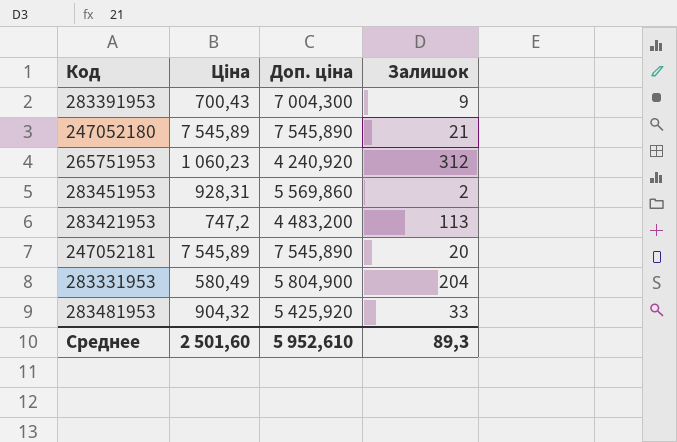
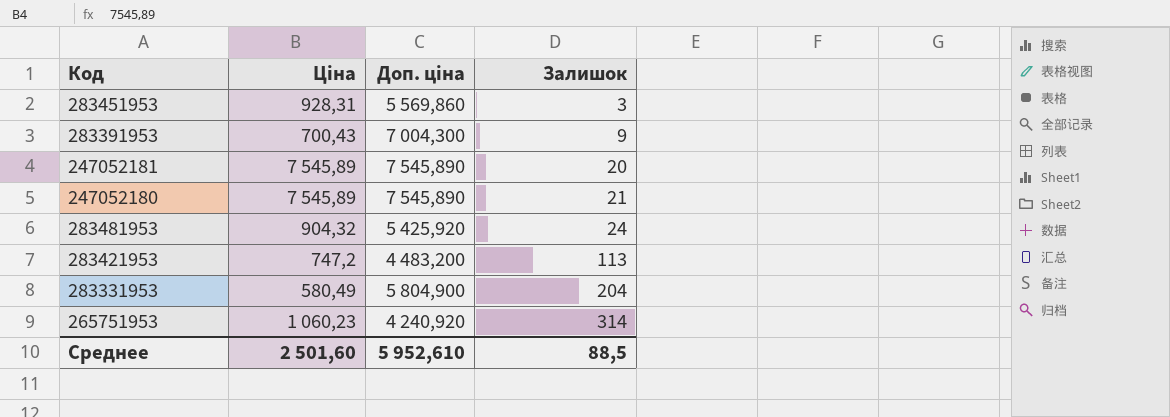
row order: none -> Залишок ascending
283451953 | Залишок: 2 -> 3
283481953 | Залишок: 33 -> 24
265751953 | Залишок: 312 -> 314
Среднее | Залишок: 89,3 -> 88,5

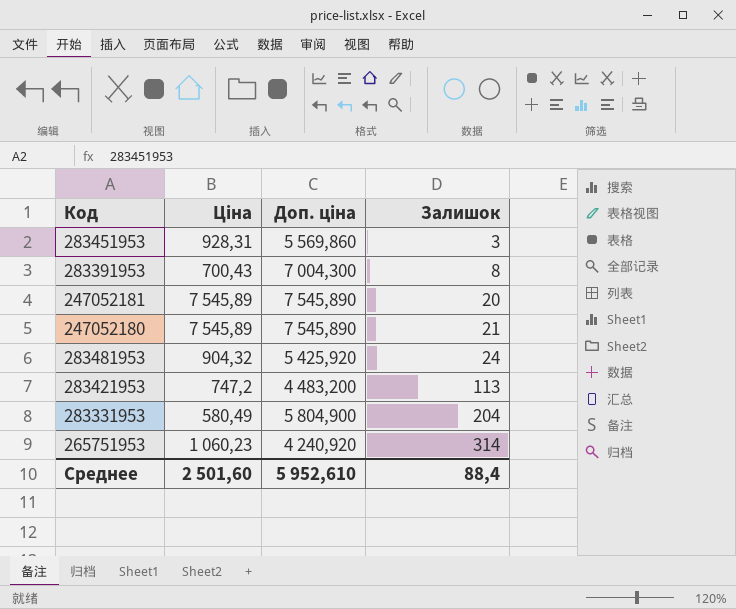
283391953 | Залишок: 9 -> 8
Среднее | Залишок: 88,5 -> 88,4

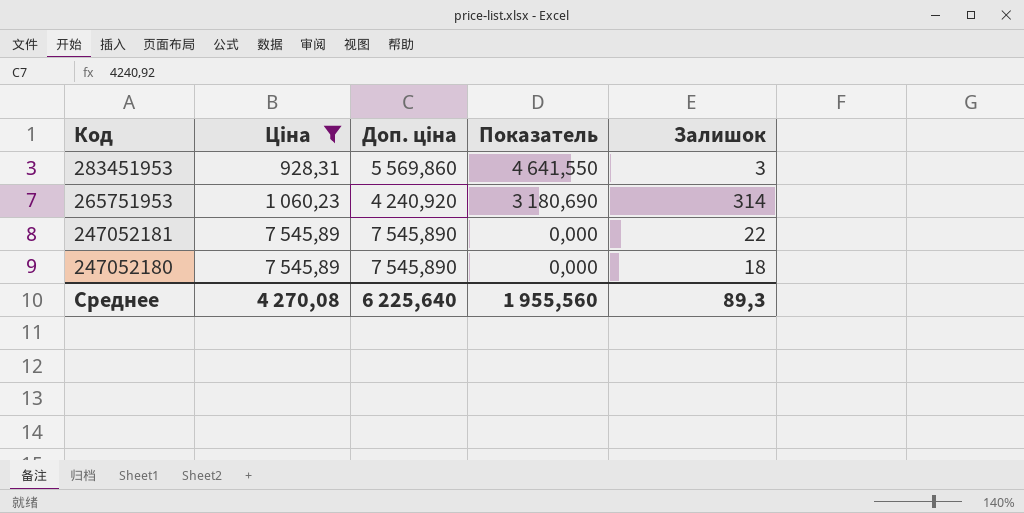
filter: none -> Ціна >= 928,31
row order: Залишок ascending -> Код descending
column Показатель | formula: none -> [Доп. ціна] - [Ціна]
247052181 | Залишок: 20 -> 22
247052180 | Залишок: 21 -> 18
Среднее | Ціна: 2 501,60 -> 4 270,08
Среднее | Доп. ціна: 5 952,610 -> 6 225,640
Среднее | Залишок: 88,4 -> 89,3

